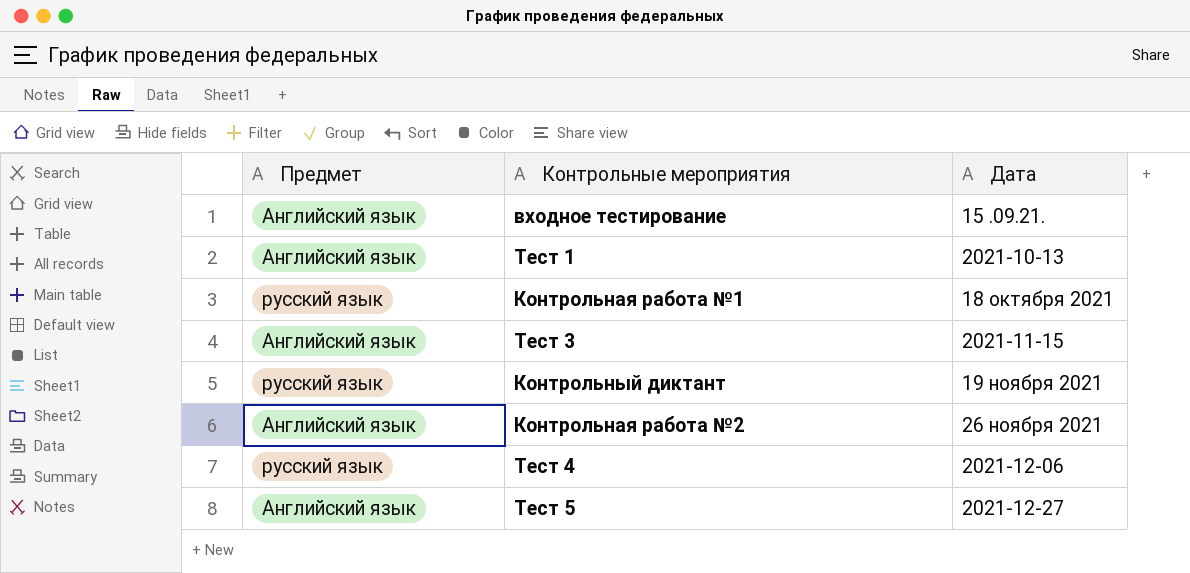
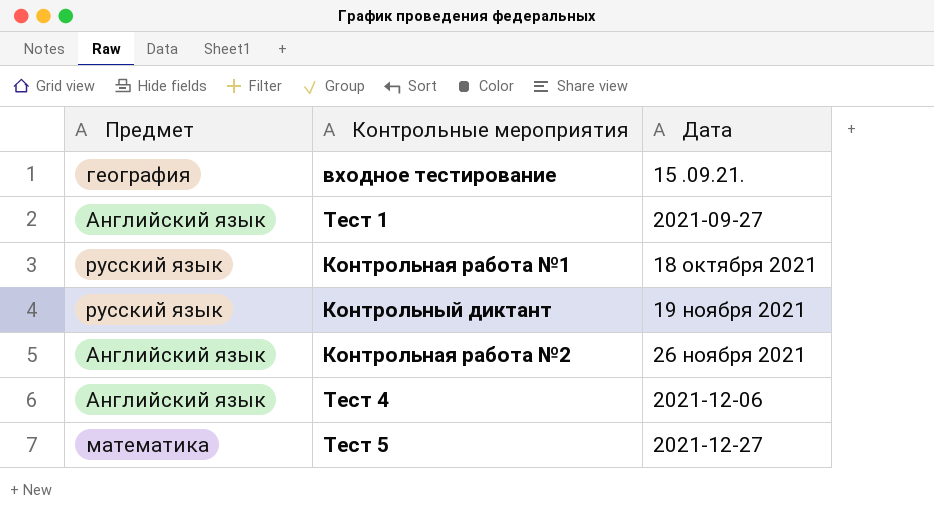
row Тест 3: Английский язык | 2021-11-15 -> none
входное тестирование | Предмет: Английский язык -> география
Тест 1 | Дата: 2021-10-13 -> 2021-09-27
Тест 4 | Предмет: русский язык -> Английский язык
Тест 5 | Предмет: Английский язык -> математика

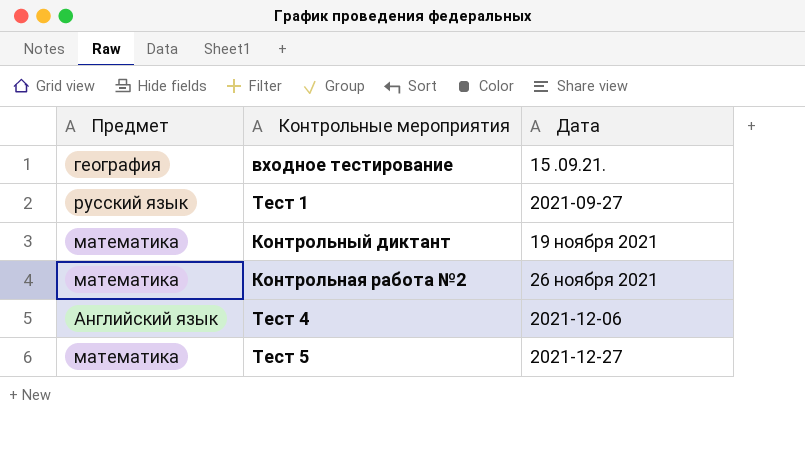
row Контрольная работа №1: русский язык | 18 октября 2021 -> none
Тест 1 | Предмет: Английский язык -> русский язык
Контрольный диктант | Предмет: русский язык -> математика
Контрольная работа №2 | Предмет: Английский язык -> математика

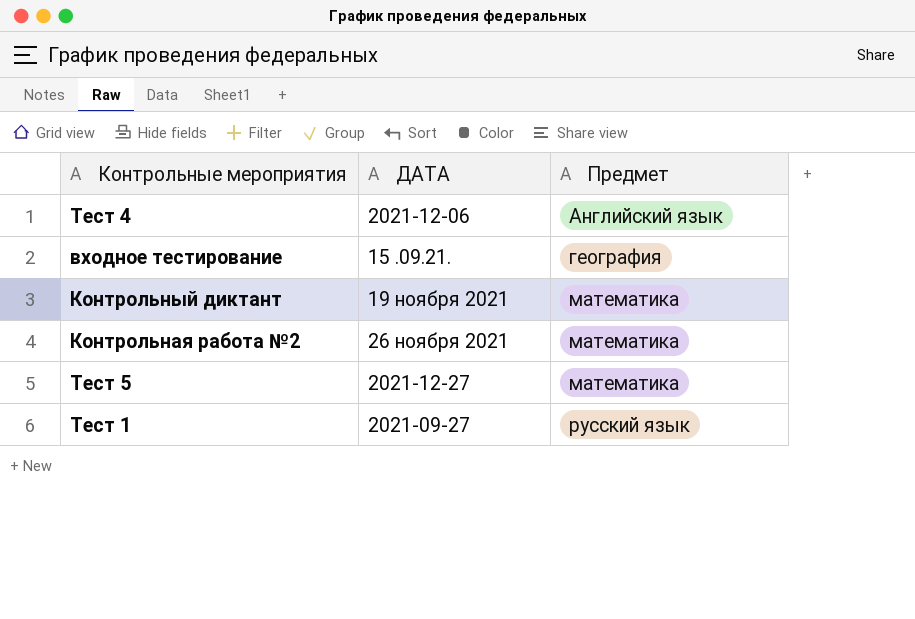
row order: none -> Предмет ascending
column name: Дата -> ДАТА
column Предмет | position: 1 -> 3

